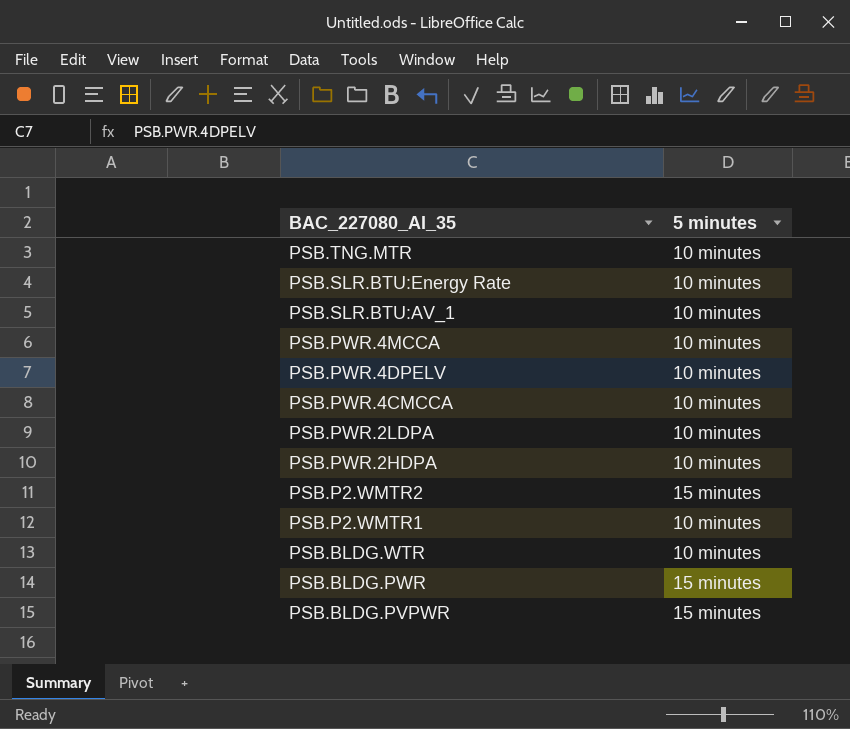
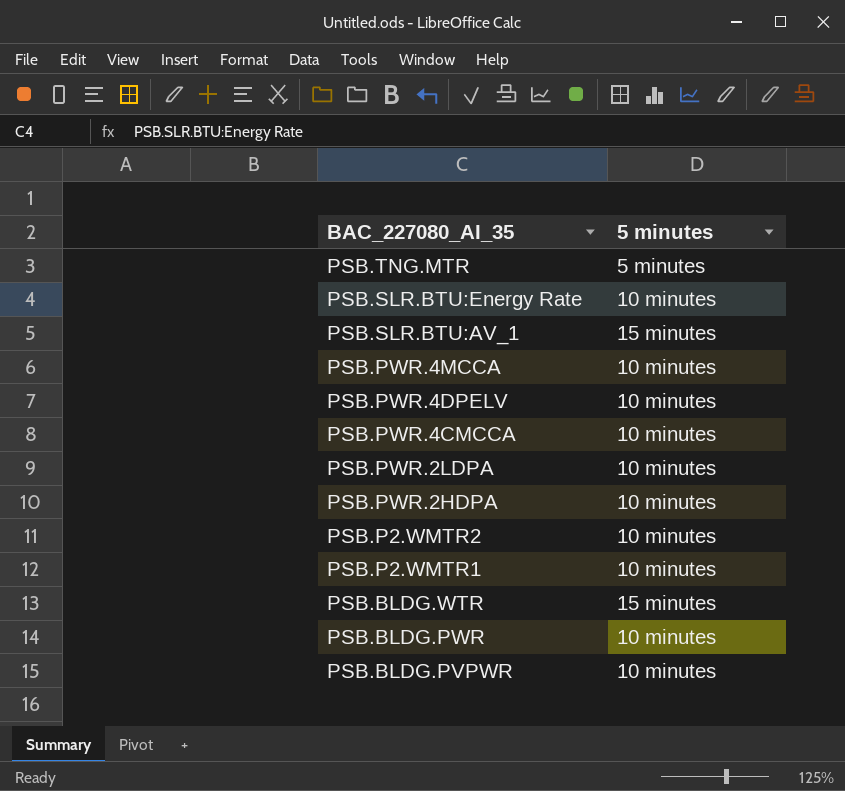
PSB.TNG.MTR | 5 minutes: 10 minutes -> 5 minutes
PSB.SLR.BTU:AV_1 | 5 minutes: 10 minutes -> 15 minutes
PSB.P2.WMTR2 | 5 minutes: 15 minutes -> 10 minutes
PSB.BLDG.WTR | 5 minutes: 10 minutes -> 15 minutes
PSB.BLDG.PWR | 5 minutes: 15 minutes -> 10 minutes
PSB.BLDG.PVPWR | 5 minutes: 15 minutes -> 10 minutes

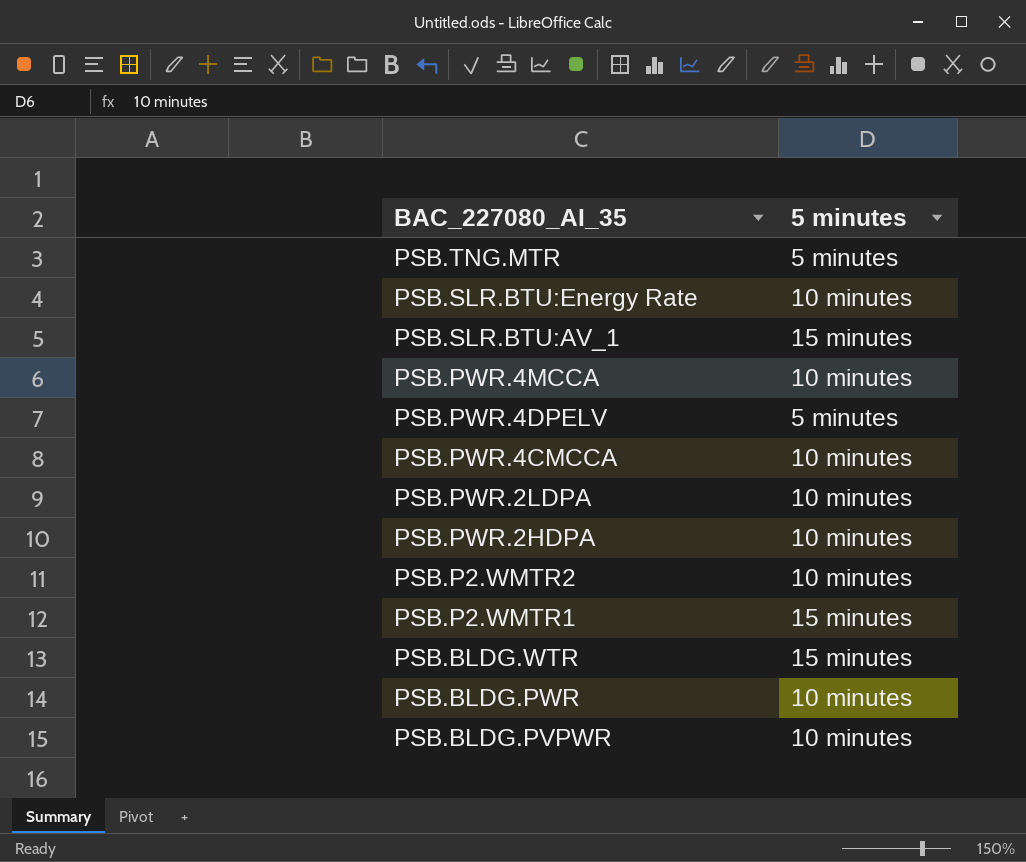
PSB.PWR.4DPELV | 5 minutes: 10 minutes -> 5 minutes
PSB.P2.WMTR1 | 5 minutes: 10 minutes -> 15 minutes

